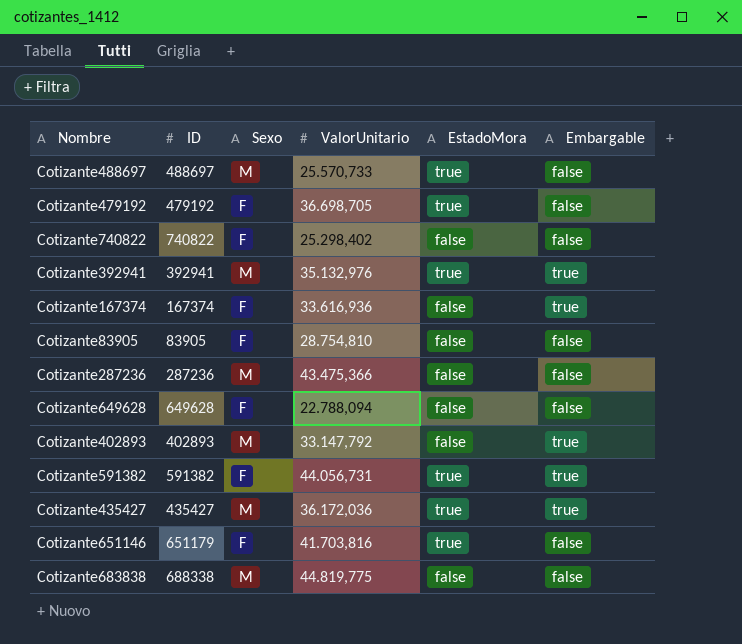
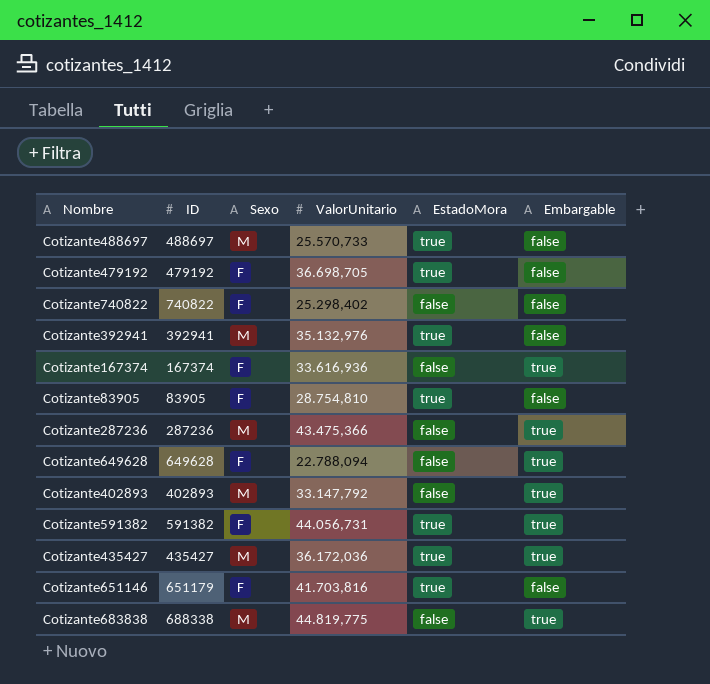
Cotizante392941 | Embargable: true -> false
Cotizante83905 | EstadoMora: false -> true
Cotizante287236 | Embargable: false -> true
Cotizante649628 | Embargable: false -> true
Cotizante683838 | Embargable: false -> true

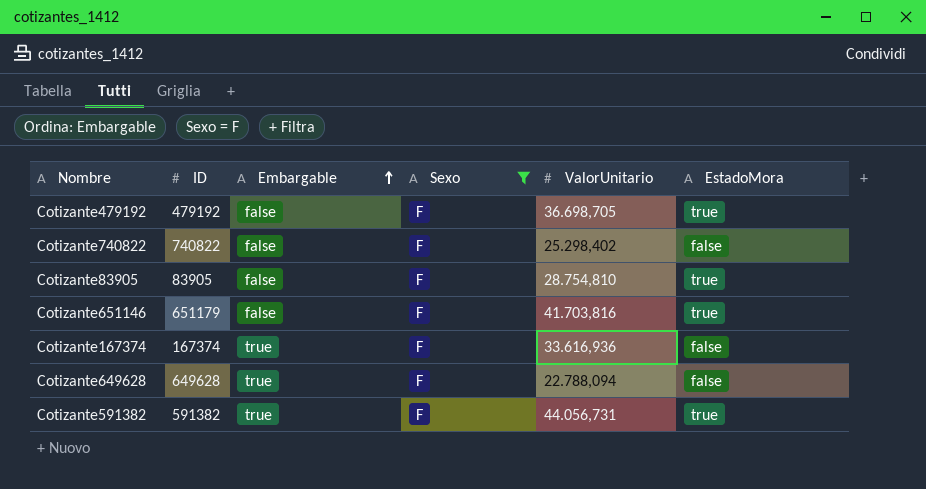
filter: none -> Sexo = F
row order: none -> Embargable ascending
column Embargable | position: 6 -> 3

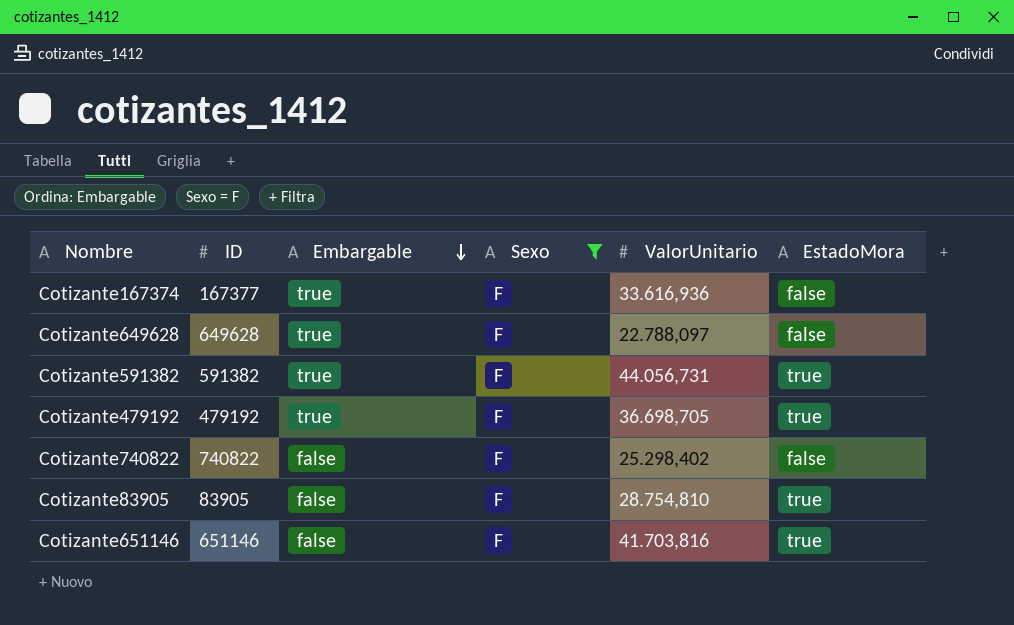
row order: Embargable ascending -> Embargable descending
Cotizante167374 | ID: 167374 -> 167377
Cotizante649628 | ValorUnitario: 22.788,094 -> 22.788,097
Cotizante479192 | Embargable: false -> true
Cotizante651146 | ID: 651179 -> 651146

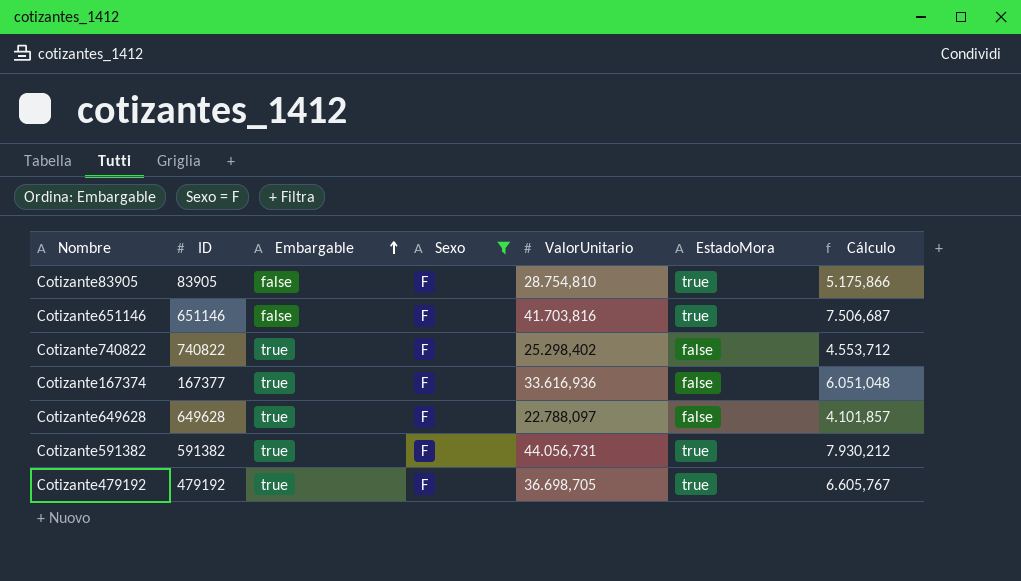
row order: Embargable descending -> Embargable ascending
column Cálculo | formula: none -> [ValorUnitario] * 0,18
Cotizante740822 | Embargable: false -> true

